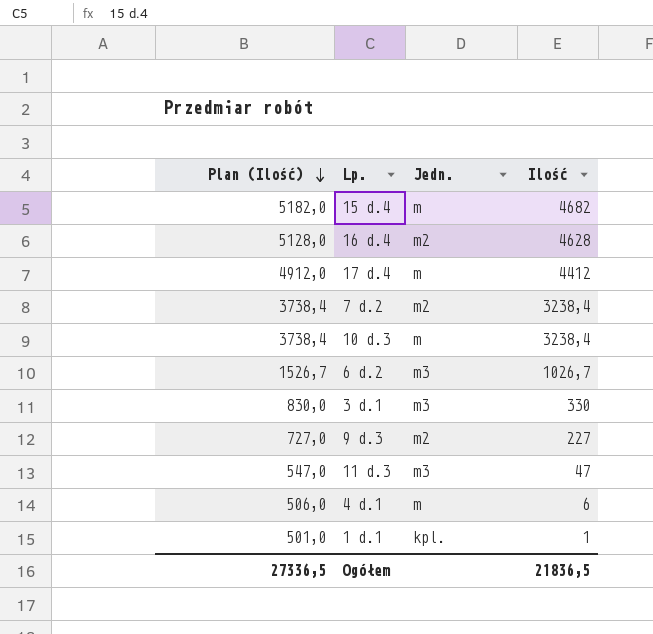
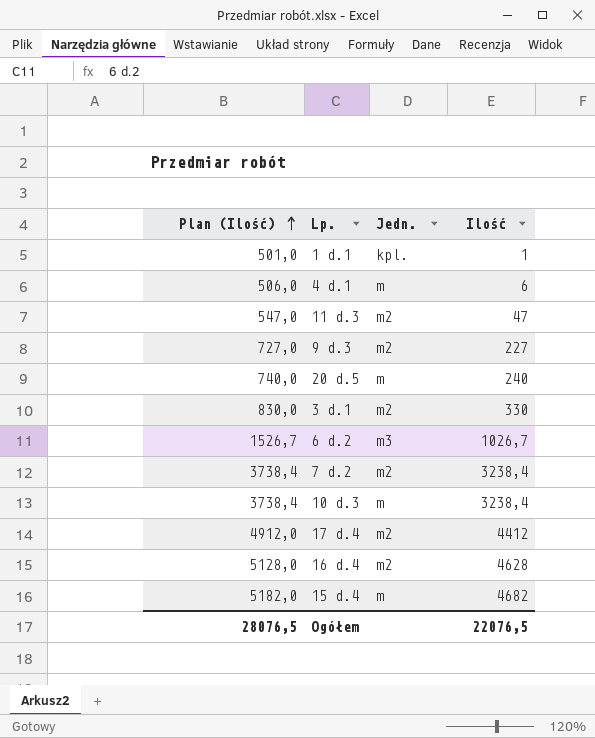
row order: Plan (Ilość) descending -> Plan (Ilość) ascending
11 d.3 | Jedn.: m3 -> m2
row 20 d.5: none -> 740,0 | m | 240
3 d.1 | Jedn.: m3 -> m2
17 d.4 | Jedn.: m -> m2
Ogółem | Plan (Ilość): 27336,5 -> 28076,5
Ogółem | Ilość: 21836,5 -> 22076,5

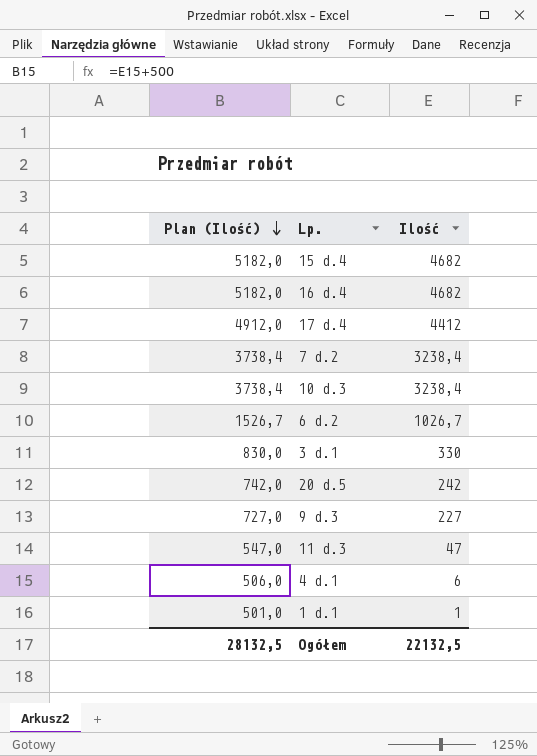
row order: Plan (Ilość) ascending -> Plan (Ilość) descending
column Jedn. | position: 3 -> none
16 d.4 | Plan (Ilość): 5128,0 -> 5182,0
16 d.4 | Ilość: 4628 -> 4682
20 d.5 | Plan (Ilość): 740,0 -> 742,0
20 d.5 | Ilość: 240 -> 242
Ogółem | Plan (Ilość): 28076,5 -> 28132,5
Ogółem | Ilość: 22076,5 -> 22132,5

